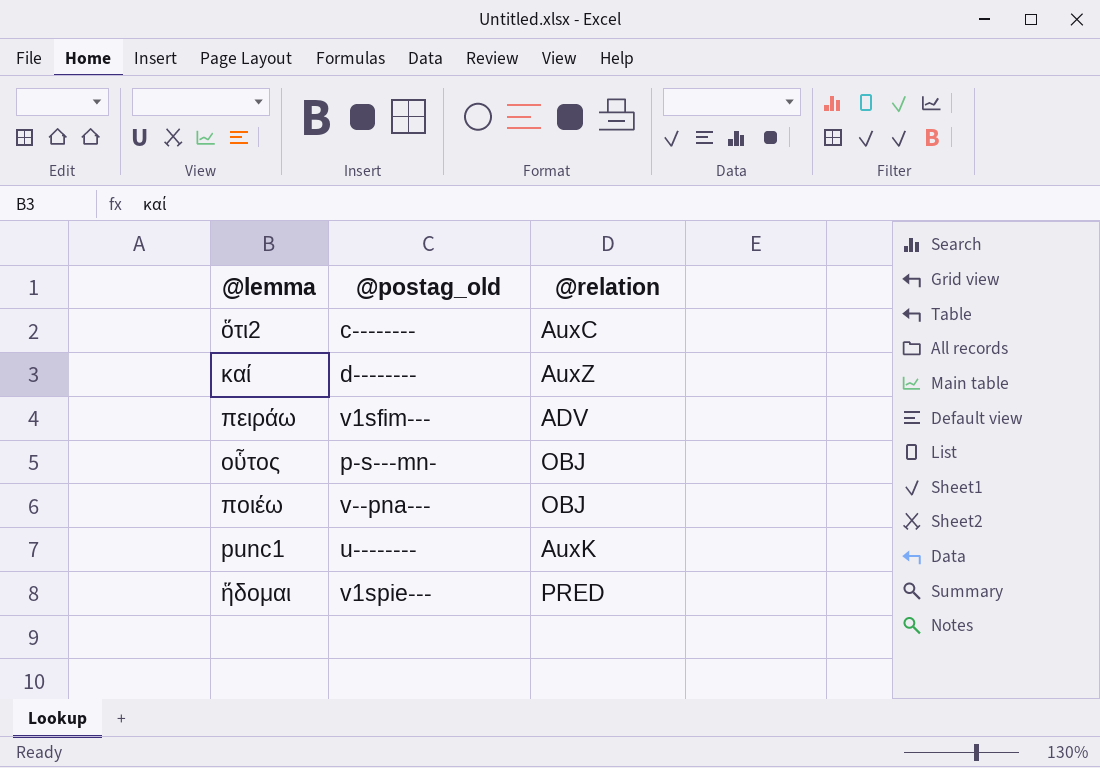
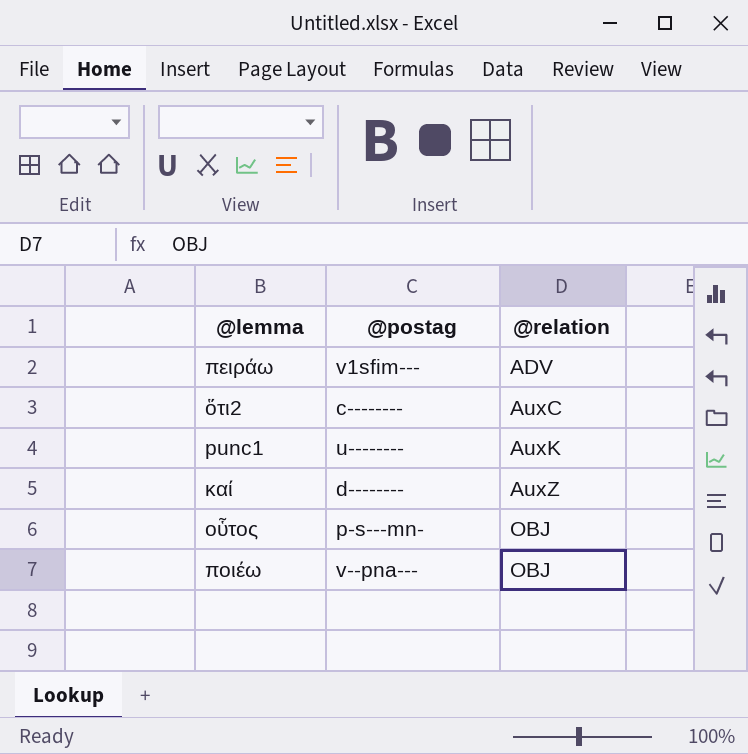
row order: none -> @relation ascending
column name: @postag_old -> @postag
row ἥδομαι: v1spie--- | PRED -> none

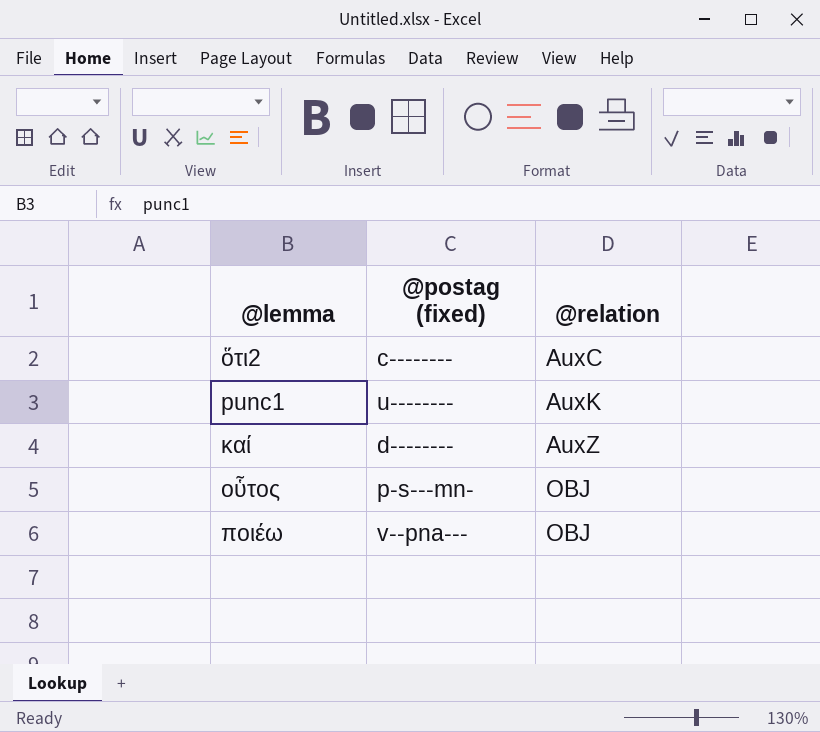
column name: @postag -> @postag (fixed)
row πειράω: v1sfim--- | ADV -> none

